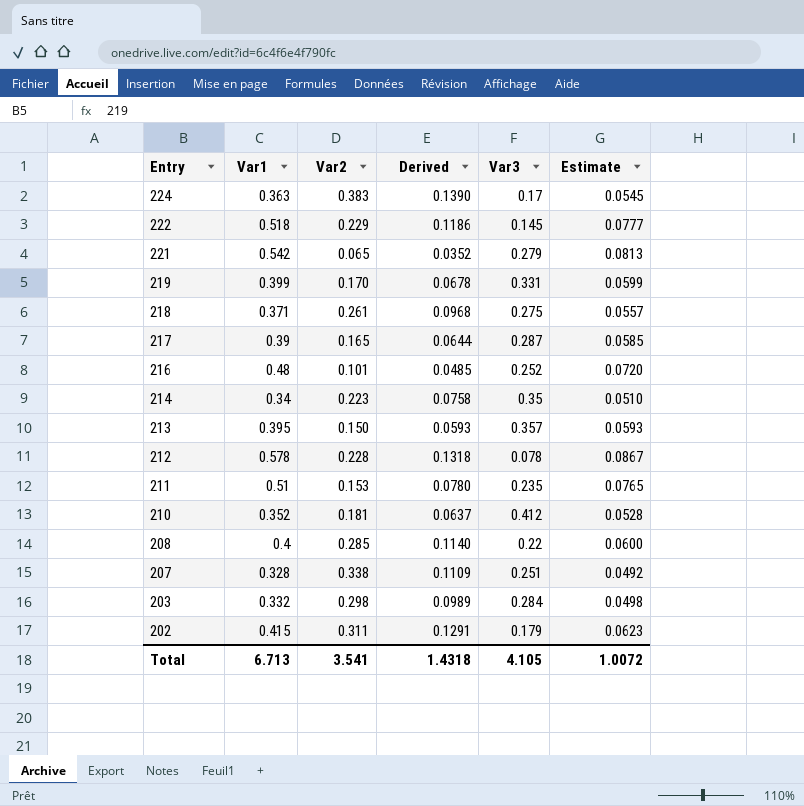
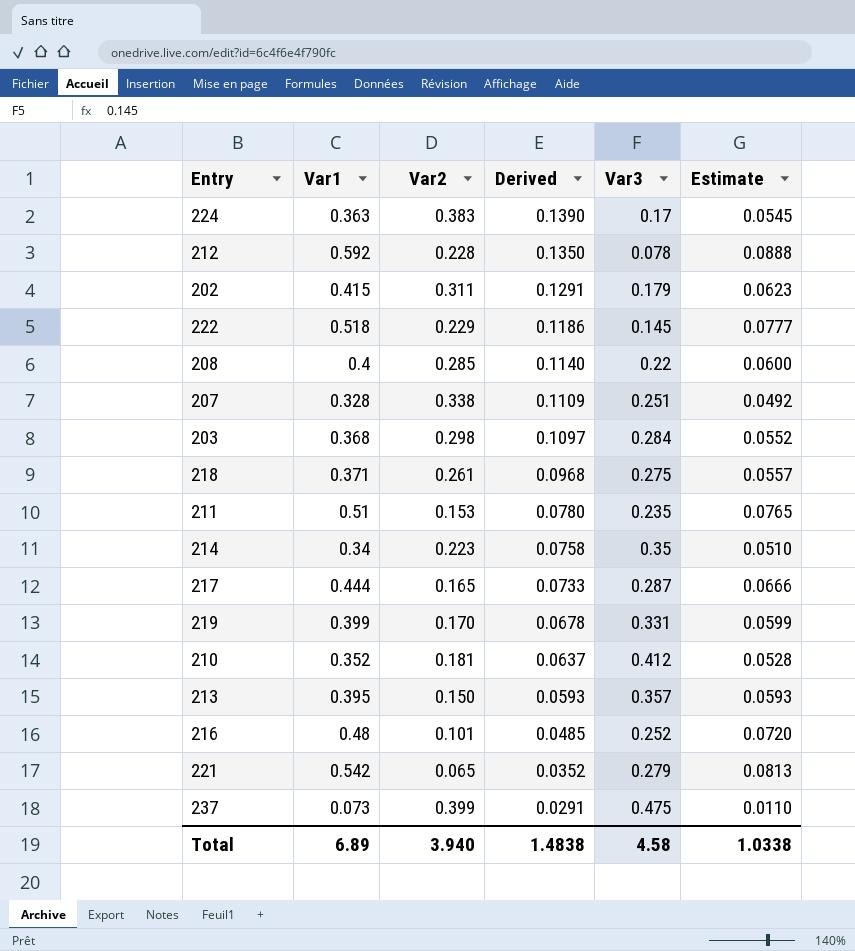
row order: Entry descending -> Derived descending
212 | Var1: 0.578 -> 0.592
212 | Derived: 0.1318 -> 0.1350
212 | Estimate: 0.0867 -> 0.0888
203 | Var1: 0.332 -> 0.368
203 | Derived: 0.0989 -> 0.1097
203 | Estimate: 0.0498 -> 0.0552
217 | Var1: 0.39 -> 0.444
217 | Derived: 0.0644 -> 0.0733
217 | Estimate: 0.0585 -> 0.0666
row 237: none -> 0.073 | 0.399 | 0.0291 | 0.475 | 0.0110
Total | Var1: 6.713 -> 6.89
Total | Var2: 3.541 -> 3.940
Total | Derived: 1.4318 -> 1.4838
Total | Var3: 4.105 -> 4.58
Total | Estimate: 1.0072 -> 1.0338

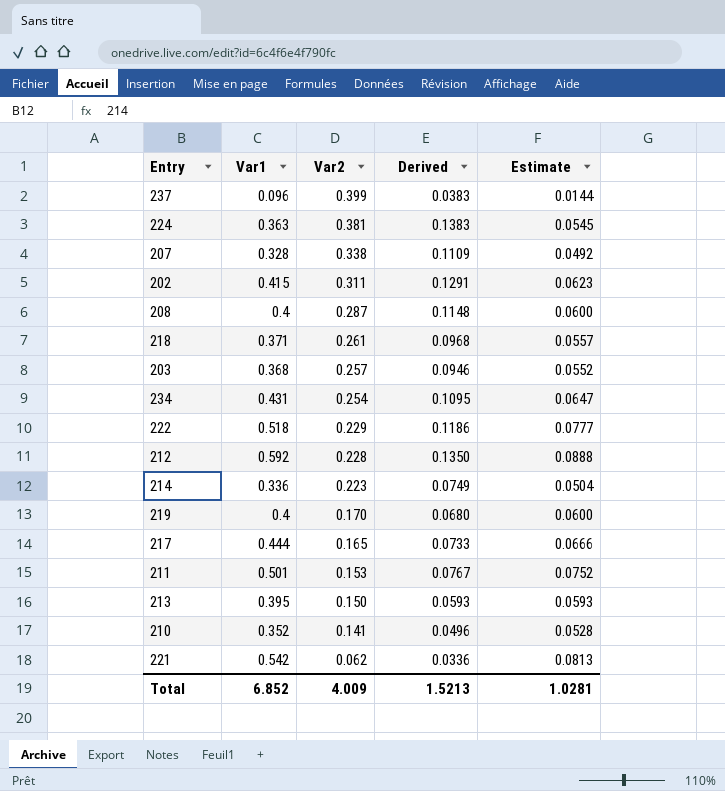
row order: Derived descending -> Var2 descending
column Var3 | position: 5 -> none
row 216: 0.48 | 0.101 | 0.0485 | 0.252 | 0.0720 -> none
237 | Var1: 0.073 -> 0.096
237 | Derived: 0.0291 -> 0.0383
237 | Estimate: 0.0110 -> 0.0144
224 | Var2: 0.383 -> 0.381
224 | Derived: 0.1390 -> 0.1383
208 | Var2: 0.285 -> 0.287
208 | Derived: 0.1140 -> 0.1148
203 | Var2: 0.298 -> 0.257
203 | Derived: 0.1097 -> 0.0946
row 234: none -> 0.431 | 0.254 | 0.1095 | 0.0647
214 | Var1: 0.34 -> 0.336
214 | Derived: 0.0758 -> 0.0749
214 | Estimate: 0.0510 -> 0.0504
219 | Var1: 0.399 -> 0.4
219 | Derived: 0.0678 -> 0.0680
219 | Estimate: 0.0599 -> 0.0600
211 | Var1: 0.51 -> 0.501
211 | Derived: 0.0780 -> 0.0767
211 | Estimate: 0.0765 -> 0.0752
210 | Var2: 0.181 -> 0.141
210 | Derived: 0.0637 -> 0.0496
221 | Var2: 0.065 -> 0.062
221 | Derived: 0.0352 -> 0.0336
Total | Var1: 6.89 -> 6.852
Total | Var2: 3.940 -> 4.009
Total | Derived: 1.4838 -> 1.5213
Total | Estimate: 1.0338 -> 1.0281

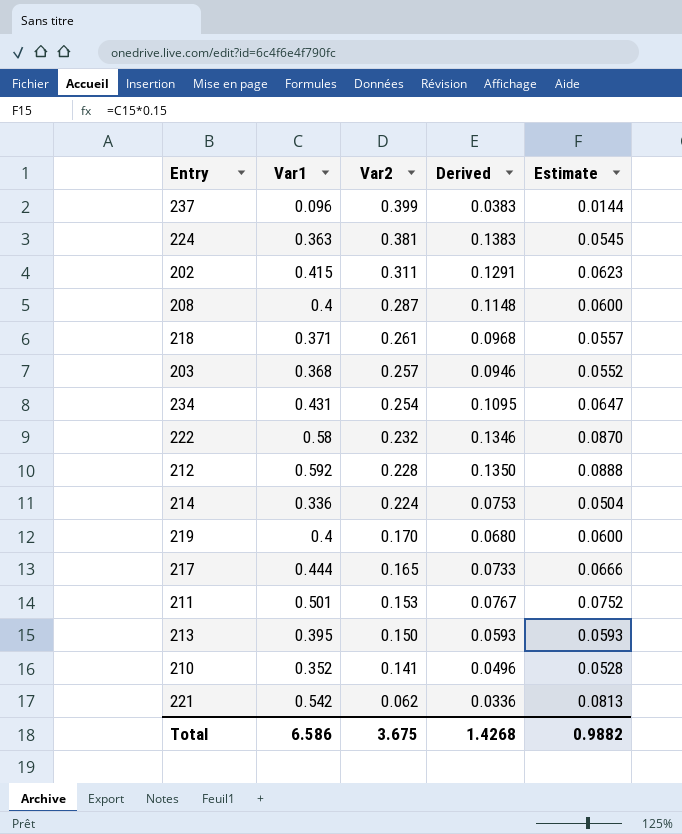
row 207: 0.328 | 0.338 | 0.1109 | 0.0492 -> none
222 | Var1: 0.518 -> 0.58
222 | Var2: 0.229 -> 0.232
222 | Derived: 0.1186 -> 0.1346
222 | Estimate: 0.0777 -> 0.0870
214 | Var2: 0.223 -> 0.224
214 | Derived: 0.0749 -> 0.0753
Total | Var1: 6.852 -> 6.586
Total | Var2: 4.009 -> 3.675
Total | Derived: 1.5213 -> 1.4268
Total | Estimate: 1.0281 -> 0.9882

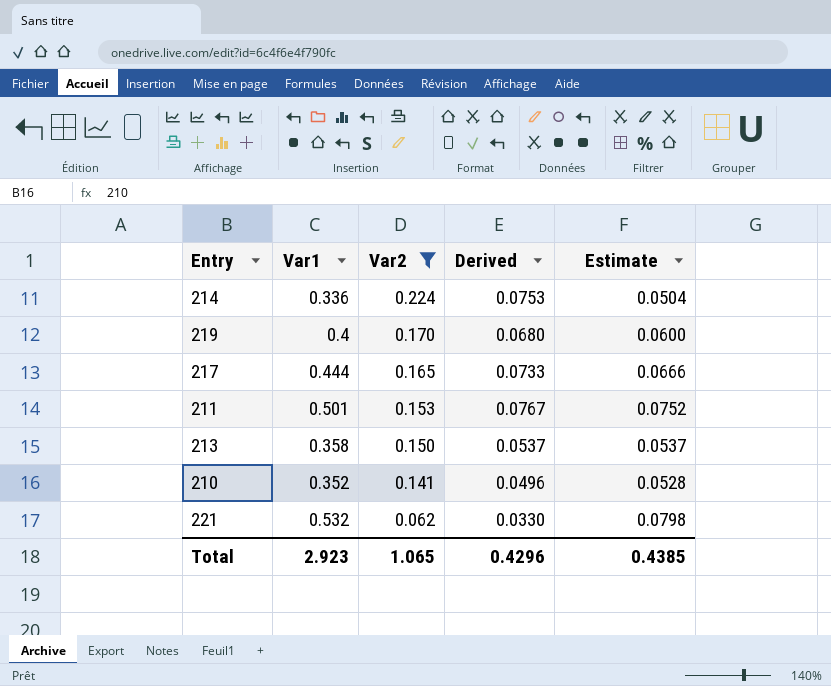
filter: none -> Var2 <= 0.224
213 | Var1: 0.395 -> 0.358
213 | Derived: 0.0593 -> 0.0537
213 | Estimate: 0.0593 -> 0.0537
221 | Var1: 0.542 -> 0.532
221 | Derived: 0.0336 -> 0.0330
221 | Estimate: 0.0813 -> 0.0798
Total | Var1: 6.586 -> 2.923
Total | Var2: 3.675 -> 1.065
Total | Derived: 1.4268 -> 0.4296
Total | Estimate: 0.9882 -> 0.4385

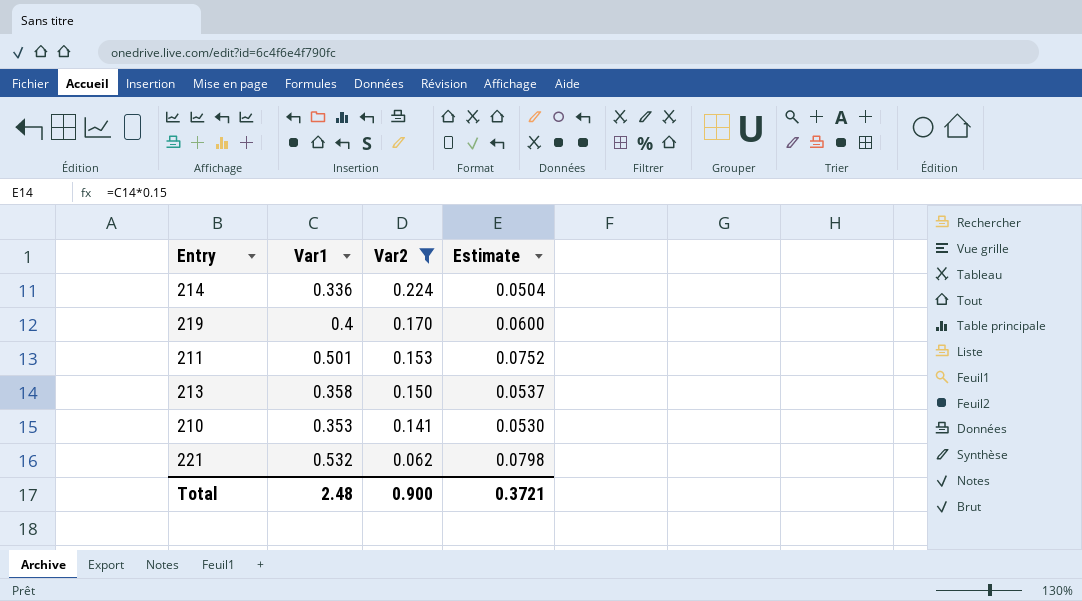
column Derived | formula: [Var1] * [Var2] -> none
row 217: 0.444 | 0.165 | 0.0733 | 0.0666 -> none
210 | Var1: 0.352 -> 0.353
210 | Estimate: 0.0528 -> 0.0530
Total | Var1: 2.923 -> 2.48
Total | Var2: 1.065 -> 0.900
Total | Estimate: 0.4385 -> 0.3721

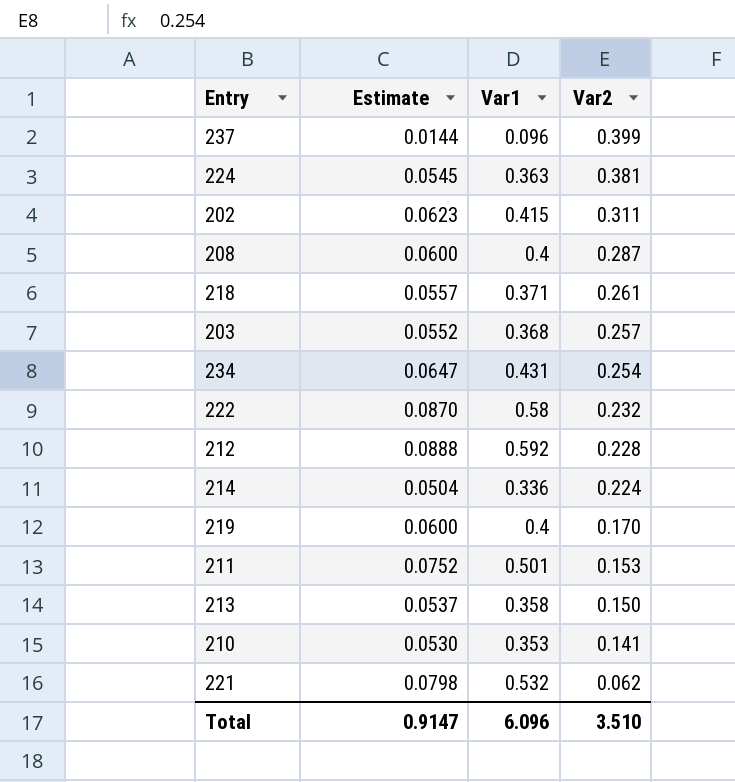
filter: Var2 <= 0.224 -> none
column Estimate | position: 4 -> 2
Total | Estimate: 0.3721 -> 0.9147
Total | Var1: 2.48 -> 6.096
Total | Var2: 0.900 -> 3.510

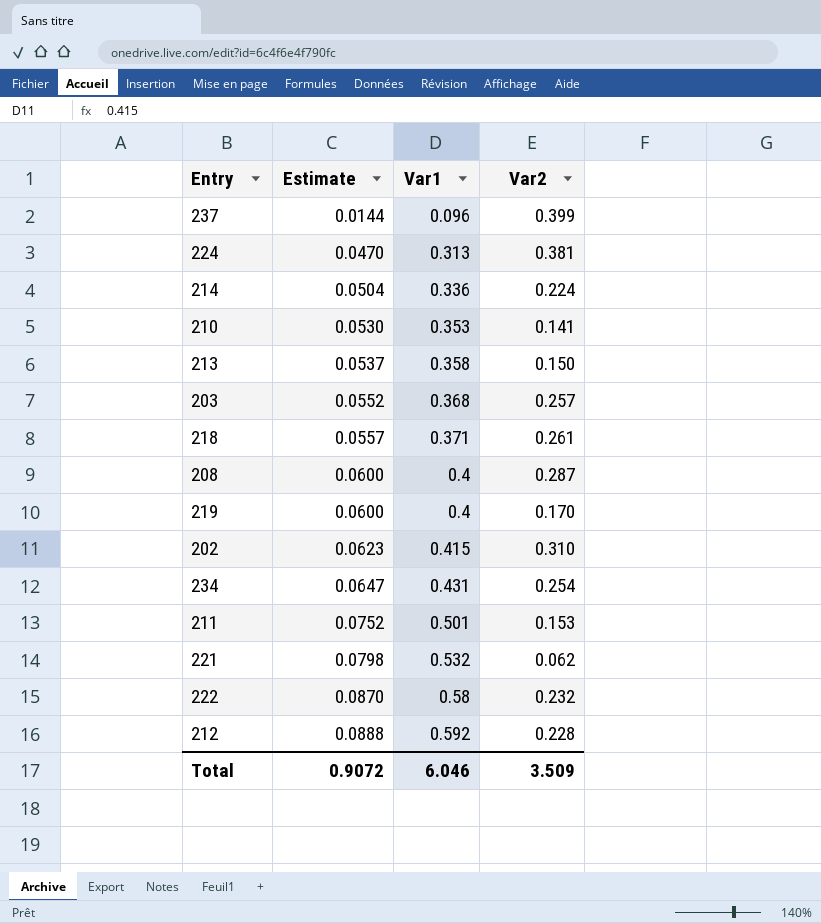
row order: Var2 descending -> Estimate ascending
224 | Estimate: 0.0545 -> 0.0470
224 | Var1: 0.363 -> 0.313
202 | Var2: 0.311 -> 0.310
Total | Estimate: 0.9147 -> 0.9072
Total | Var1: 6.096 -> 6.046
Total | Var2: 3.510 -> 3.509

